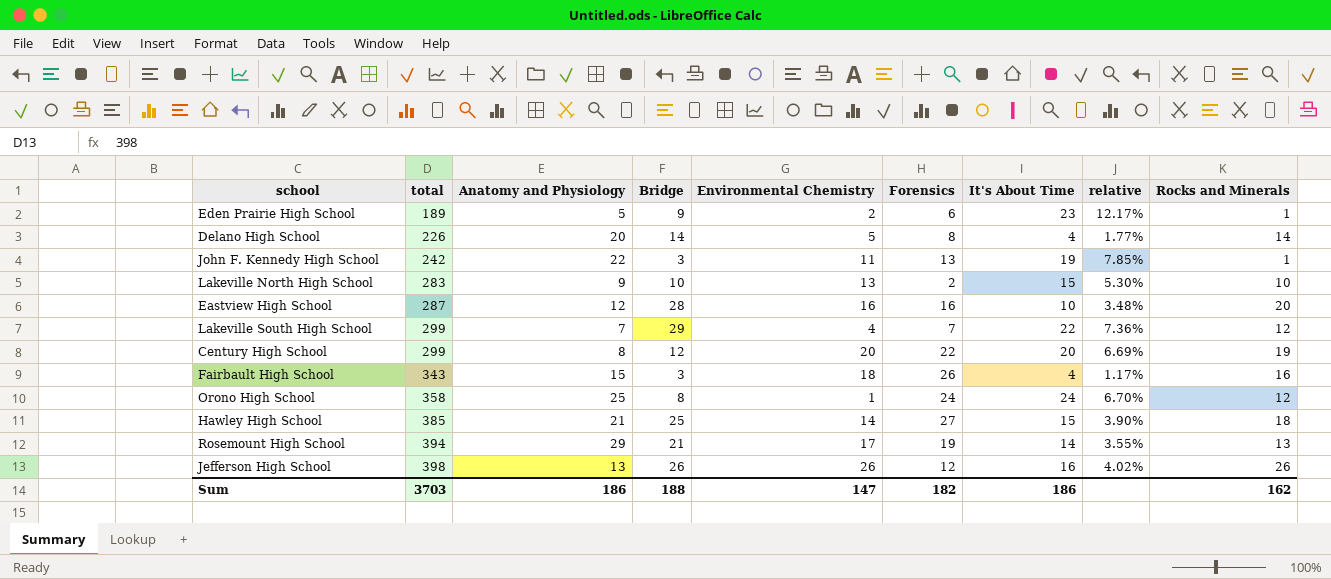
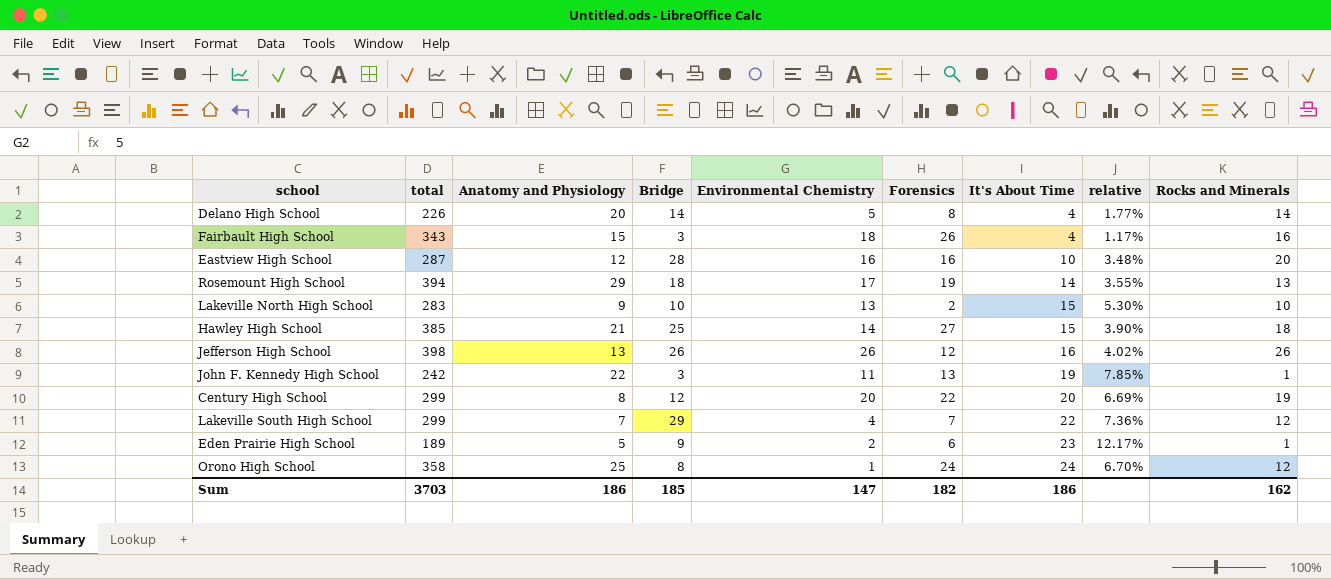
row order: total ascending -> It's About Time ascending
Rosemount High School | Bridge: 21 -> 18
Sum | Bridge: 188 -> 185

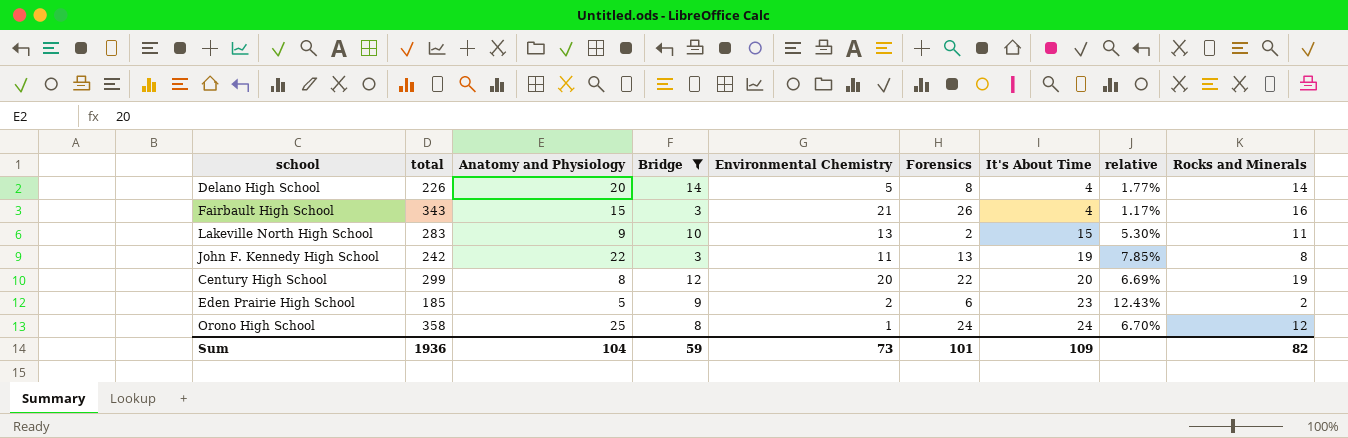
filter: none -> Bridge <= 14
Fairbault High School | Environmental Chemistry: 18 -> 21
Lakeville North High School | Rocks and Minerals: 10 -> 11
John F. Kennedy High School | Rocks and Minerals: 1 -> 8
Eden Prairie High School | total: 189 -> 185
Eden Prairie High School | relative: 12.17% -> 12.43%
Eden Prairie High School | Rocks and Minerals: 1 -> 2
Sum | total: 3703 -> 1936
Sum | Anatomy and Physiology: 186 -> 104
Sum | Bridge: 185 -> 59
Sum | Environmental Chemistry: 147 -> 73
Sum | Forensics: 182 -> 101
Sum | It's About Time: 186 -> 109
Sum | Rocks and Minerals: 162 -> 82

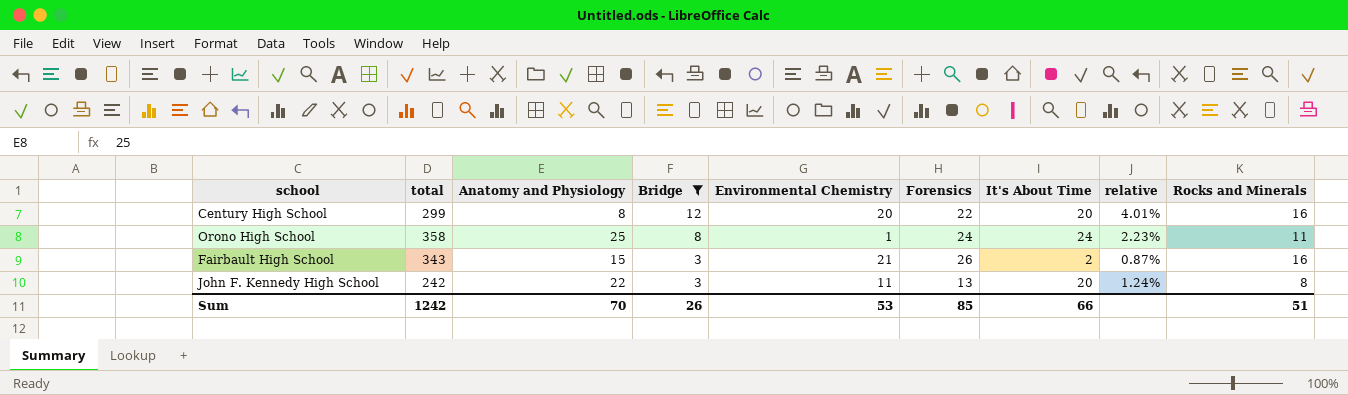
row order: It's About Time ascending -> Bridge descending
column relative | formula: [It's About Time] / [total] -> [Bridge] / [total]
row Delano High School: 226 | 20 | 14 | 5 | 8 | 4 | 1.77% | 14 -> none
row Lakeville North High School: 283 | 9 | 10 | 13 | 2 | 15 | 5.30% | 11 -> none
row Eden Prairie High School: 185 | 5 | 9 | 2 | 6 | 23 | 12.43% | 2 -> none
Century High School | Rocks and Minerals: 19 -> 16
Orono High School | Rocks and Minerals: 12 -> 11
Fairbault High School | It's About Time: 4 -> 2
John F. Kennedy High School | It's About Time: 19 -> 20
Sum | total: 1936 -> 1242
Sum | Anatomy and Physiology: 104 -> 70
Sum | Bridge: 59 -> 26
Sum | Environmental Chemistry: 73 -> 53
Sum | Forensics: 101 -> 85
Sum | It's About Time: 109 -> 66
Sum | Rocks and Minerals: 82 -> 51

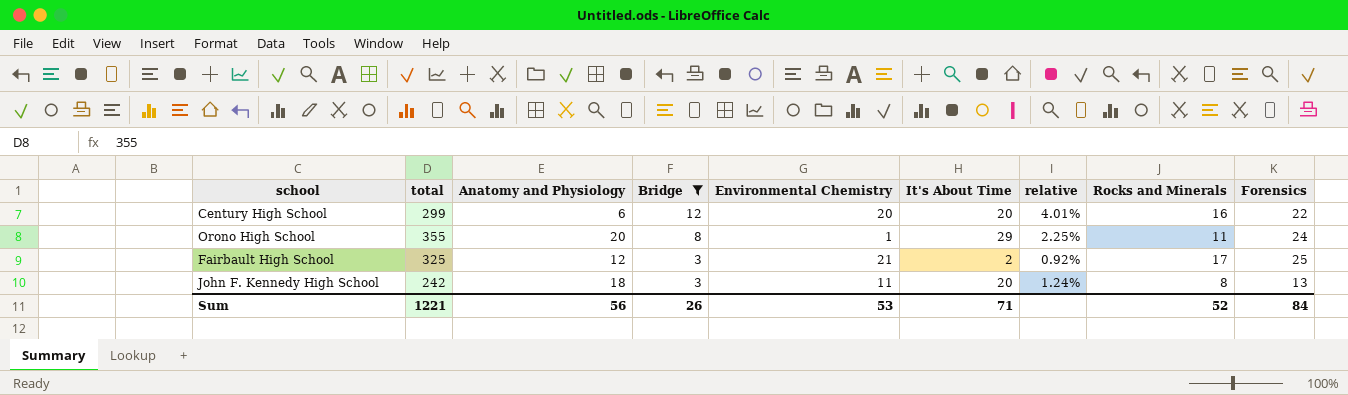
column Forensics | position: 6 -> 9
Century High School | Anatomy and Physiology: 8 -> 6
Orono High School | total: 358 -> 355
Orono High School | Anatomy and Physiology: 25 -> 20
Orono High School | It's About Time: 24 -> 29
Orono High School | relative: 2.23% -> 2.25%
Fairbault High School | total: 343 -> 325
Fairbault High School | Anatomy and Physiology: 15 -> 12
Fairbault High School | relative: 0.87% -> 0.92%
Fairbault High School | Rocks and Minerals: 16 -> 17
Fairbault High School | Forensics: 26 -> 25
John F. Kennedy High School | Anatomy and Physiology: 22 -> 18
Sum | total: 1242 -> 1221
Sum | Anatomy and Physiology: 70 -> 56
Sum | It's About Time: 66 -> 71
Sum | Rocks and Minerals: 51 -> 52
Sum | Forensics: 85 -> 84

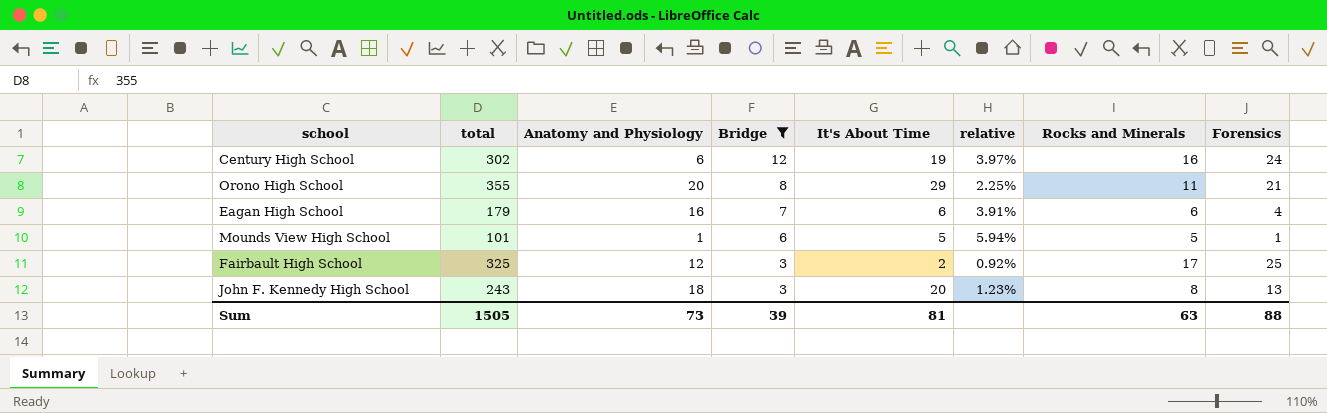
column Environmental Chemistry | position: 5 -> none
Century High School | total: 299 -> 302
Century High School | It's About Time: 20 -> 19
Century High School | relative: 4.01% -> 3.97%
Century High School | Forensics: 22 -> 24
Orono High School | Forensics: 24 -> 21
row Eagan High School: none -> 179 | 16 | 7 | 6 | 3.91% | 6 | 4
row Mounds View High School: none -> 101 | 1 | 6 | 5 | 5.94% | 5 | 1
John F. Kennedy High School | total: 242 -> 243
John F. Kennedy High School | relative: 1.24% -> 1.23%
Sum | total: 1221 -> 1505
Sum | Anatomy and Physiology: 56 -> 73
Sum | Bridge: 26 -> 39
Sum | It's About Time: 71 -> 81
Sum | Rocks and Minerals: 52 -> 63
Sum | Forensics: 84 -> 88

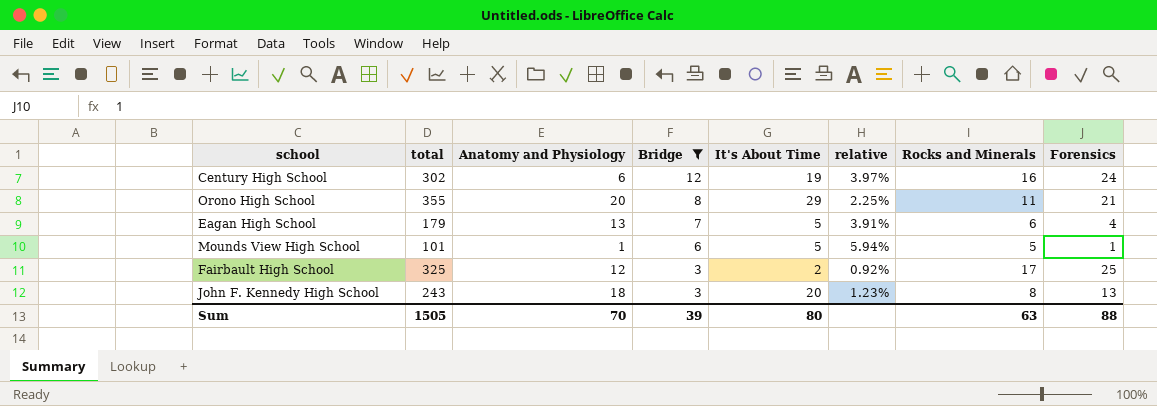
Eagan High School | Anatomy and Physiology: 16 -> 13
Eagan High School | It's About Time: 6 -> 5
Sum | Anatomy and Physiology: 73 -> 70
Sum | It's About Time: 81 -> 80

